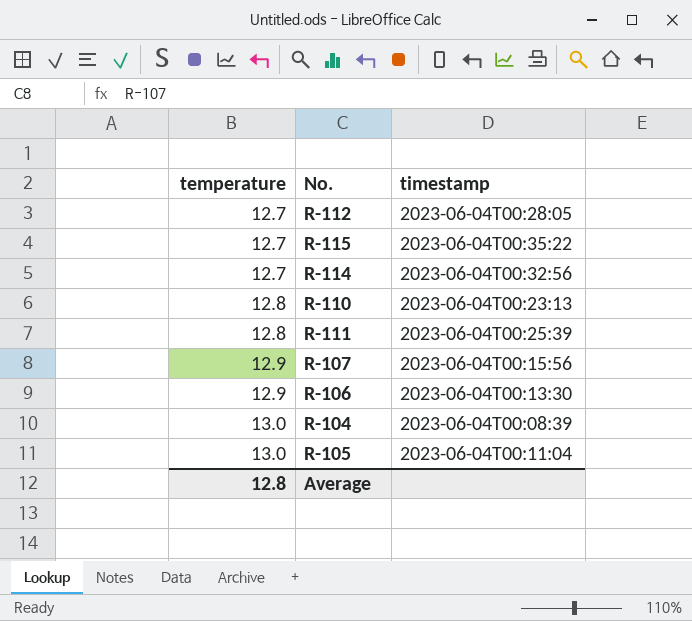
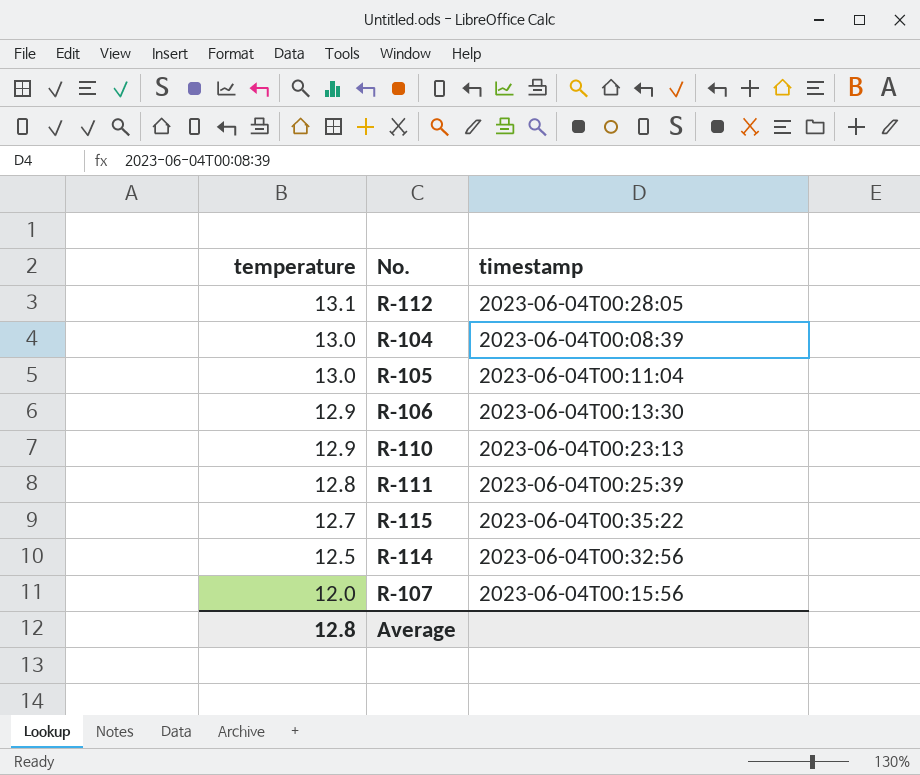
row order: temperature ascending -> temperature descending
R-112 | temperature: 12.7 -> 13.1
R-110 | temperature: 12.8 -> 12.9
R-114 | temperature: 12.7 -> 12.5
R-107 | temperature: 12.9 -> 12.0

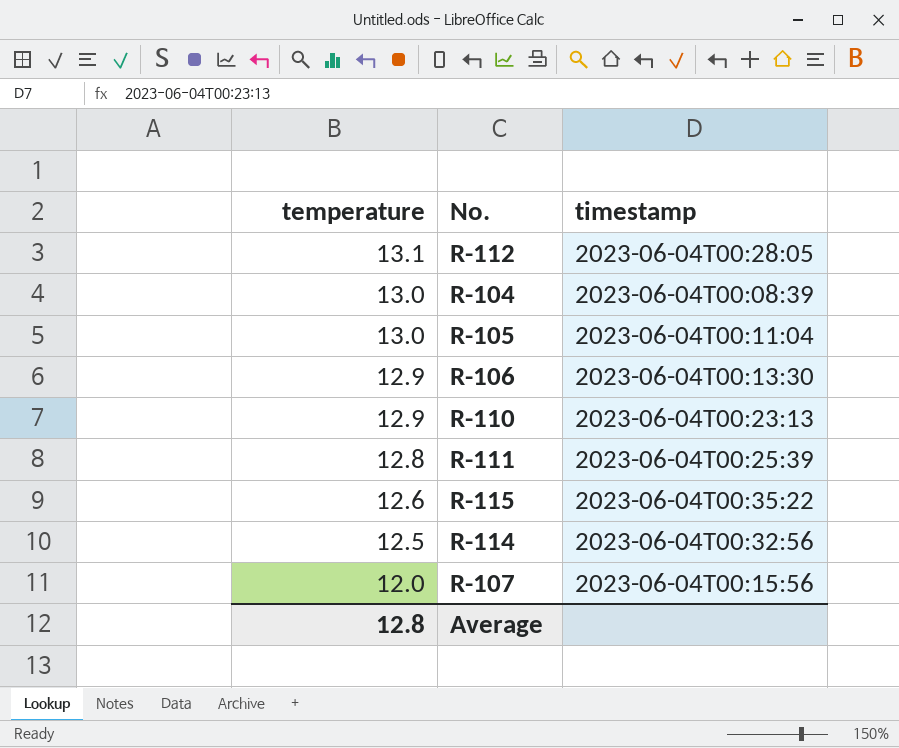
R-115 | temperature: 12.7 -> 12.6

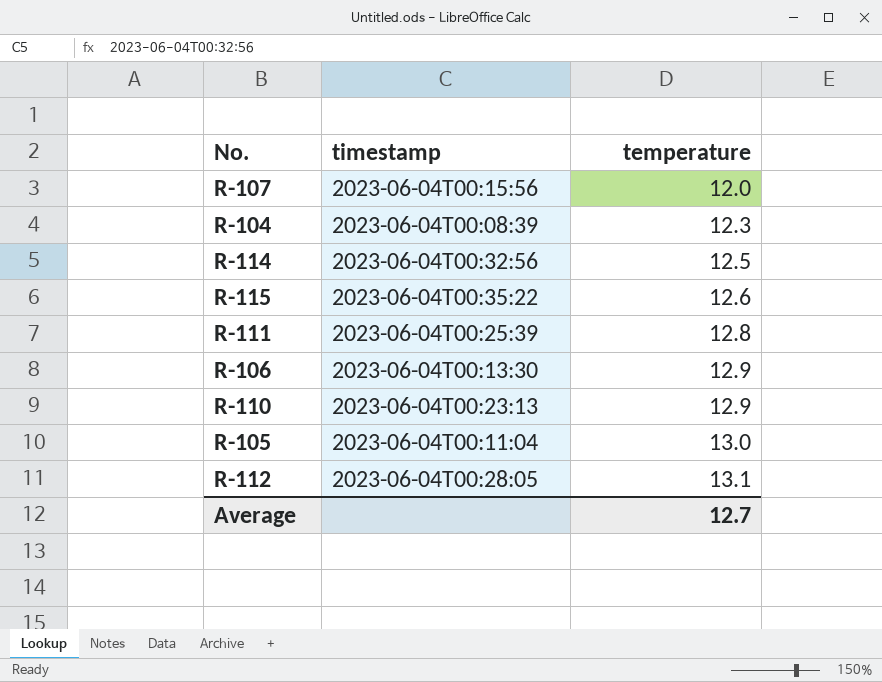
row order: temperature descending -> temperature ascending
column temperature | position: 1 -> 3
R-104 | temperature: 13.0 -> 12.3
Average | temperature: 12.8 -> 12.7

